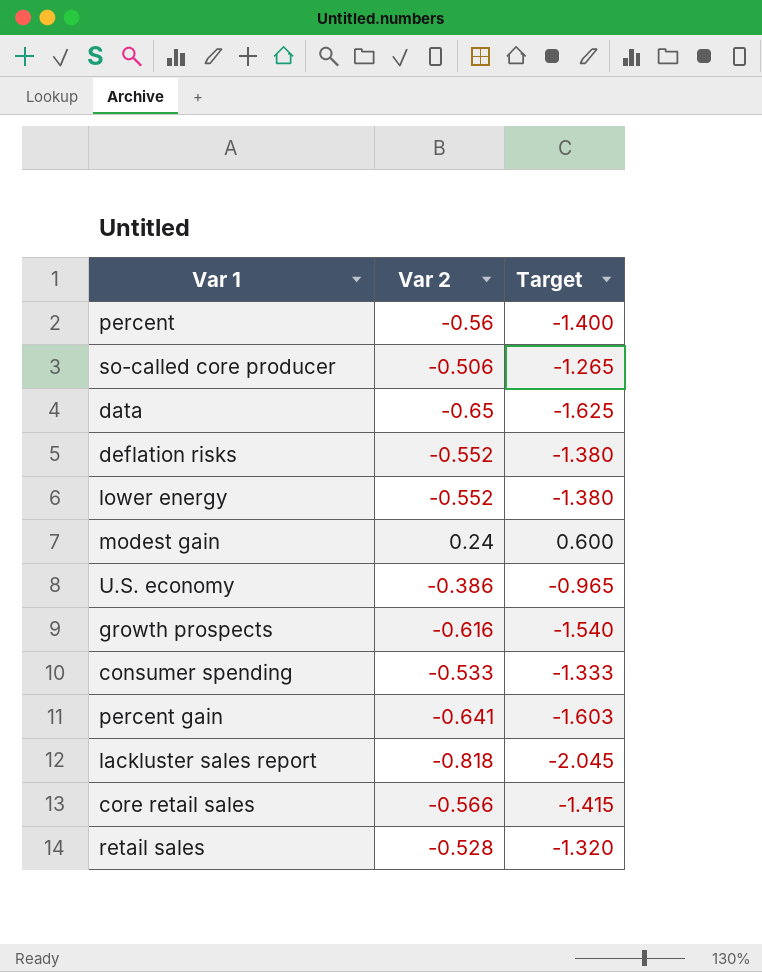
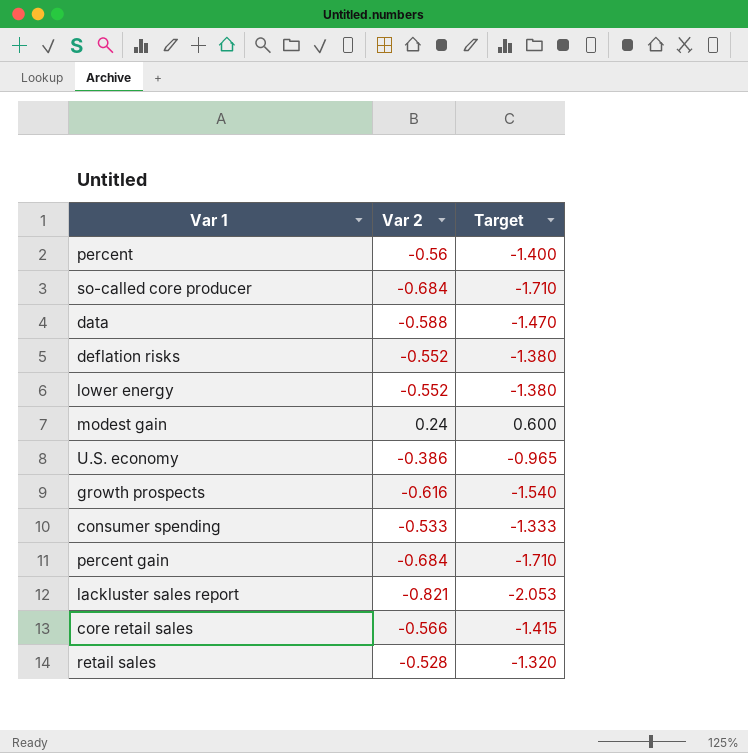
so-called core producer | Var 2: -0.506 -> -0.684
so-called core producer | Target: -1.265 -> -1.710
data | Var 2: -0.65 -> -0.588
data | Target: -1.625 -> -1.470
percent gain | Var 2: -0.641 -> -0.684
percent gain | Target: -1.603 -> -1.710
lackluster sales report | Var 2: -0.818 -> -0.821
lackluster sales report | Target: -2.045 -> -2.053

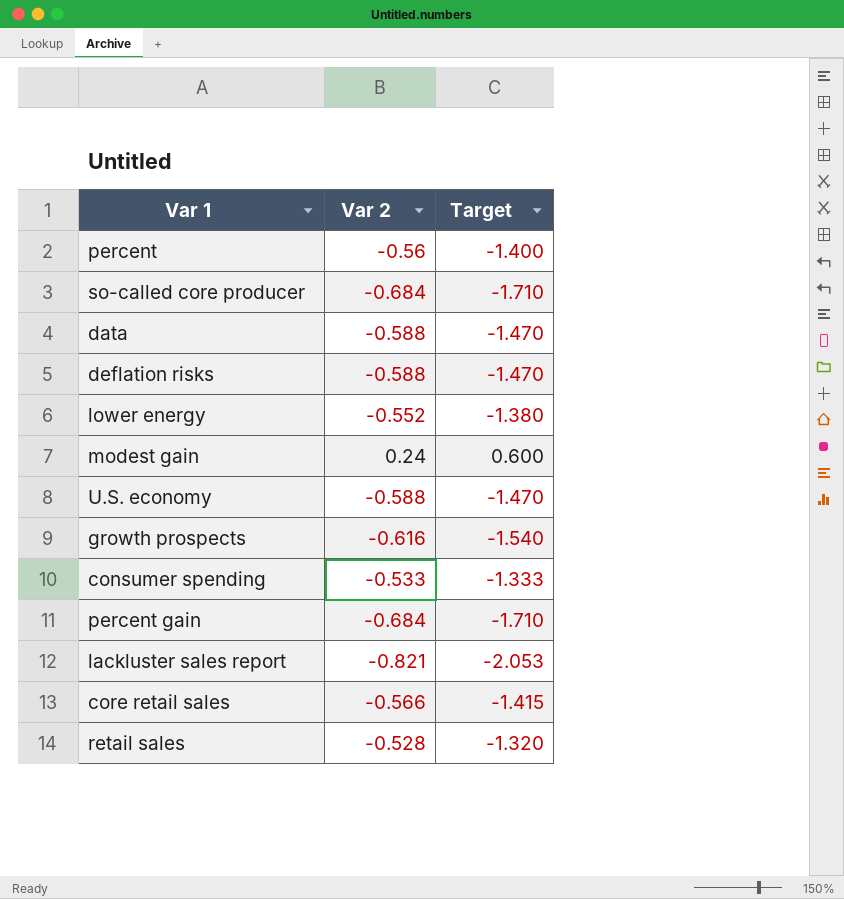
deflation risks | Var 2: -0.552 -> -0.588
deflation risks | Target: -1.380 -> -1.470
U.S. economy | Var 2: -0.386 -> -0.588
U.S. economy | Target: -0.965 -> -1.470

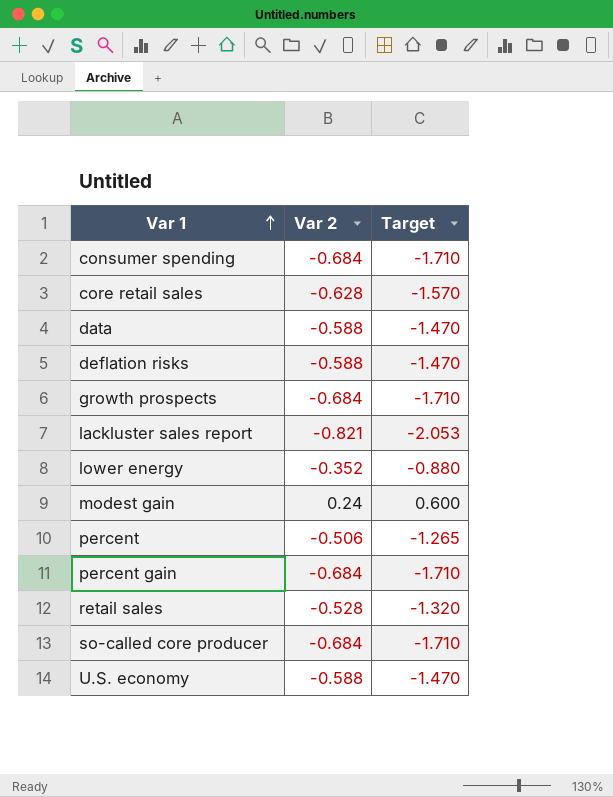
row order: none -> Var 1 ascending
consumer spending | Var 2: -0.533 -> -0.684
consumer spending | Target: -1.333 -> -1.710
core retail sales | Var 2: -0.566 -> -0.628
core retail sales | Target: -1.415 -> -1.570
growth prospects | Var 2: -0.616 -> -0.684
growth prospects | Target: -1.540 -> -1.710
lower energy | Var 2: -0.552 -> -0.352
lower energy | Target: -1.380 -> -0.880
percent | Var 2: -0.56 -> -0.506
percent | Target: -1.400 -> -1.265

